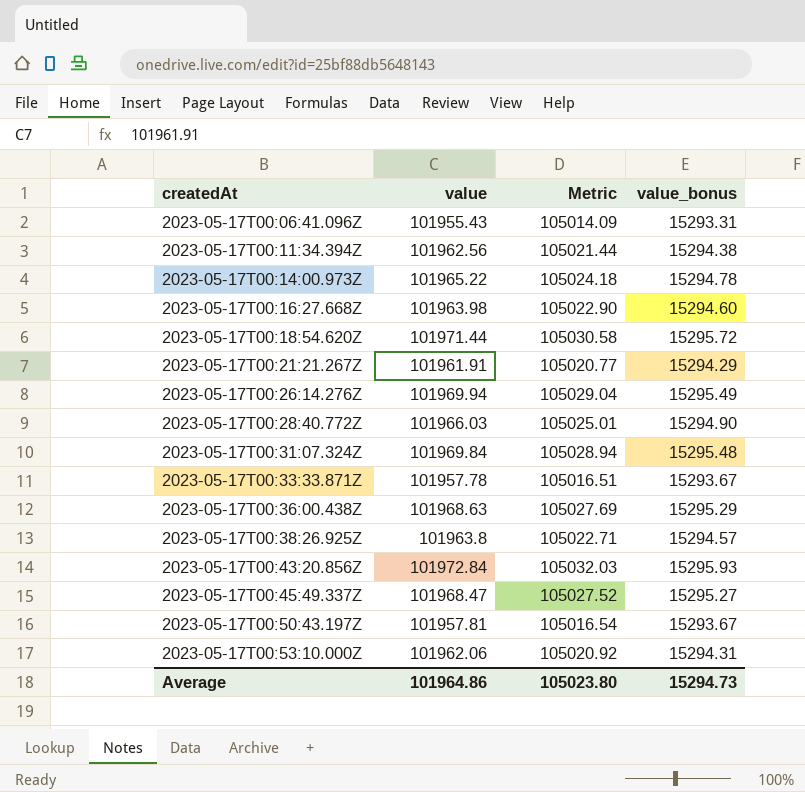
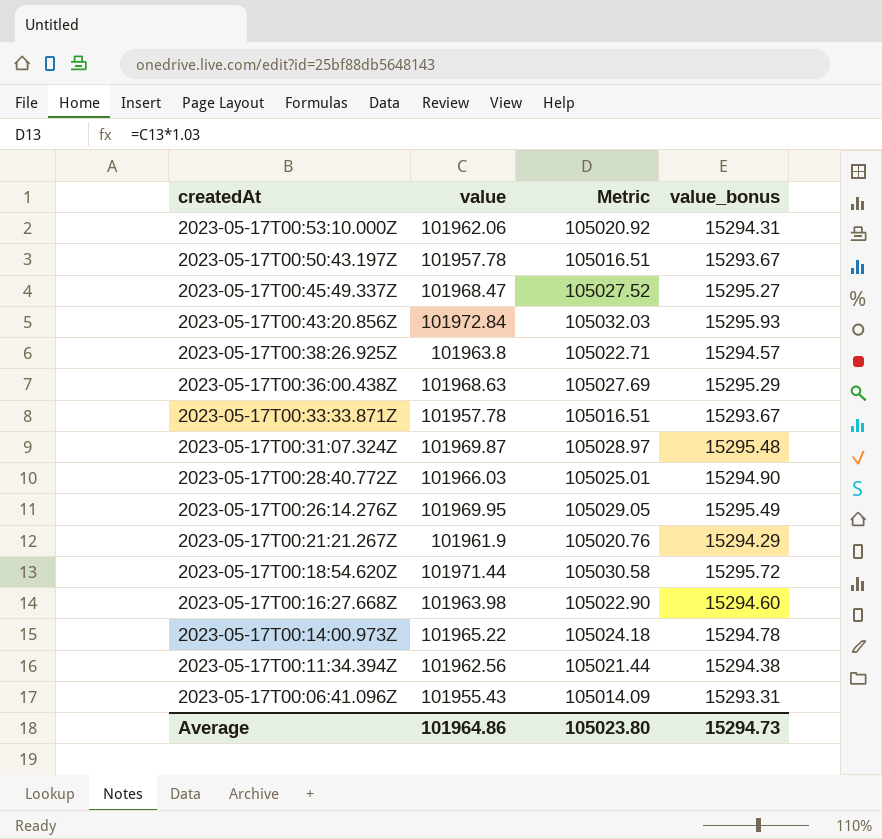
row order: createdAt ascending -> createdAt descending
2023-05-17T00:50:43.197Z | value: 101957.81 -> 101957.78
2023-05-17T00:50:43.197Z | Metric: 105016.54 -> 105016.51
2023-05-17T00:31:07.324Z | value: 101969.84 -> 101969.87
2023-05-17T00:31:07.324Z | Metric: 105028.94 -> 105028.97
2023-05-17T00:26:14.276Z | value: 101969.94 -> 101969.95
2023-05-17T00:26:14.276Z | Metric: 105029.04 -> 105029.05
2023-05-17T00:21:21.267Z | value: 101961.91 -> 101961.9
2023-05-17T00:21:21.267Z | Metric: 105020.77 -> 105020.76

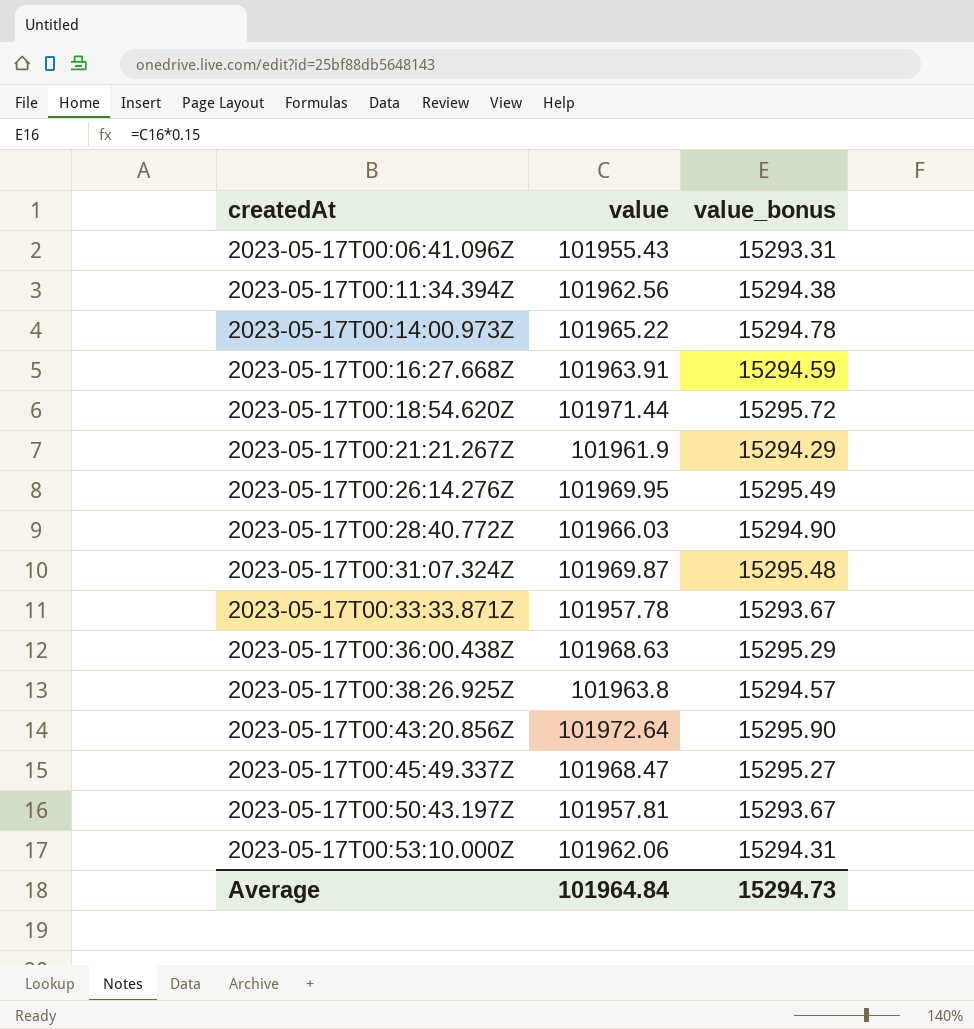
row order: createdAt descending -> createdAt ascending
column Metric | formula: [value] * 1.03 -> none
2023-05-17T00:16:27.668Z | value: 101963.98 -> 101963.91
2023-05-17T00:16:27.668Z | value_bonus: 15294.60 -> 15294.59
2023-05-17T00:43:20.856Z | value: 101972.84 -> 101972.64
2023-05-17T00:43:20.856Z | value_bonus: 15295.93 -> 15295.90
2023-05-17T00:50:43.197Z | value: 101957.78 -> 101957.81
Average | value: 101964.86 -> 101964.84

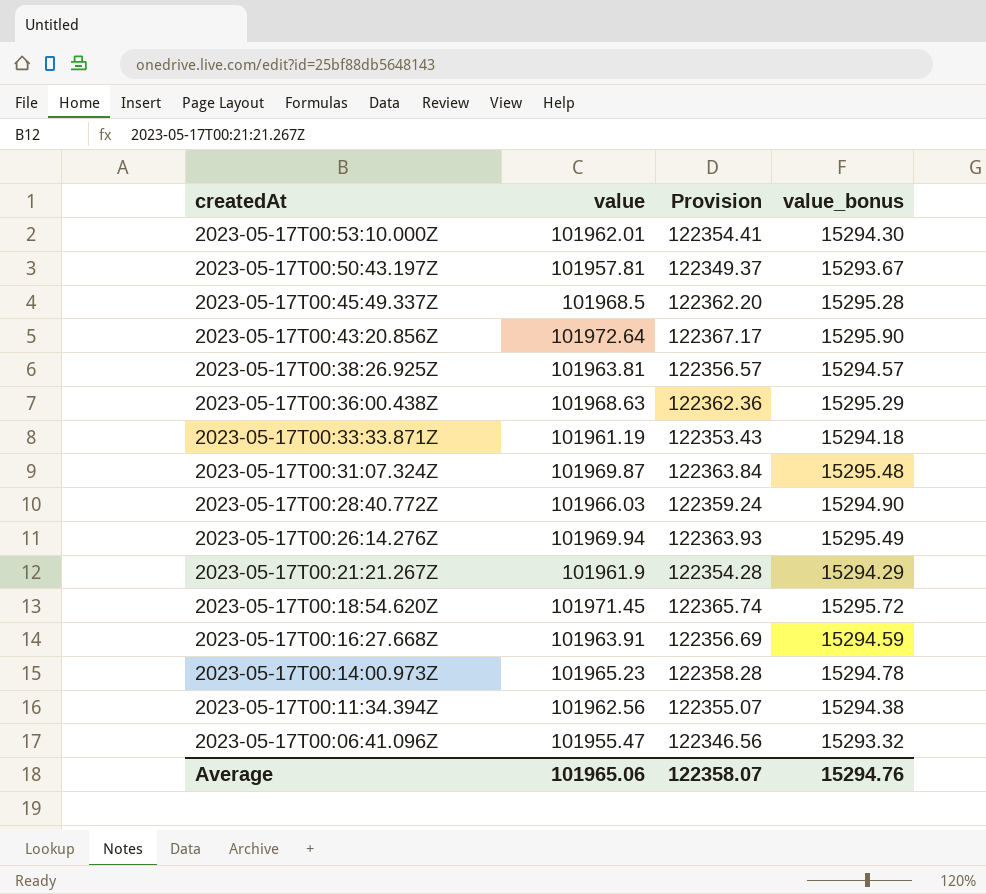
row order: createdAt ascending -> createdAt descending
column Provision | formula: none -> [value] * 1.2
2023-05-17T00:53:10.000Z | value: 101962.06 -> 101962.01
2023-05-17T00:53:10.000Z | value_bonus: 15294.31 -> 15294.30
2023-05-17T00:45:49.337Z | value: 101968.47 -> 101968.5
2023-05-17T00:45:49.337Z | value_bonus: 15295.27 -> 15295.28
2023-05-17T00:38:26.925Z | value: 101963.8 -> 101963.81
2023-05-17T00:33:33.871Z | value: 101957.78 -> 101961.19
2023-05-17T00:33:33.871Z | value_bonus: 15293.67 -> 15294.18
2023-05-17T00:26:14.276Z | value: 101969.95 -> 101969.94
2023-05-17T00:18:54.620Z | value: 101971.44 -> 101971.45
2023-05-17T00:14:00.973Z | value: 101965.22 -> 101965.23
2023-05-17T00:06:41.096Z | value: 101955.43 -> 101955.47
2023-05-17T00:06:41.096Z | value_bonus: 15293.31 -> 15293.32
Average | value: 101964.84 -> 101965.06
Average | value_bonus: 15294.73 -> 15294.76

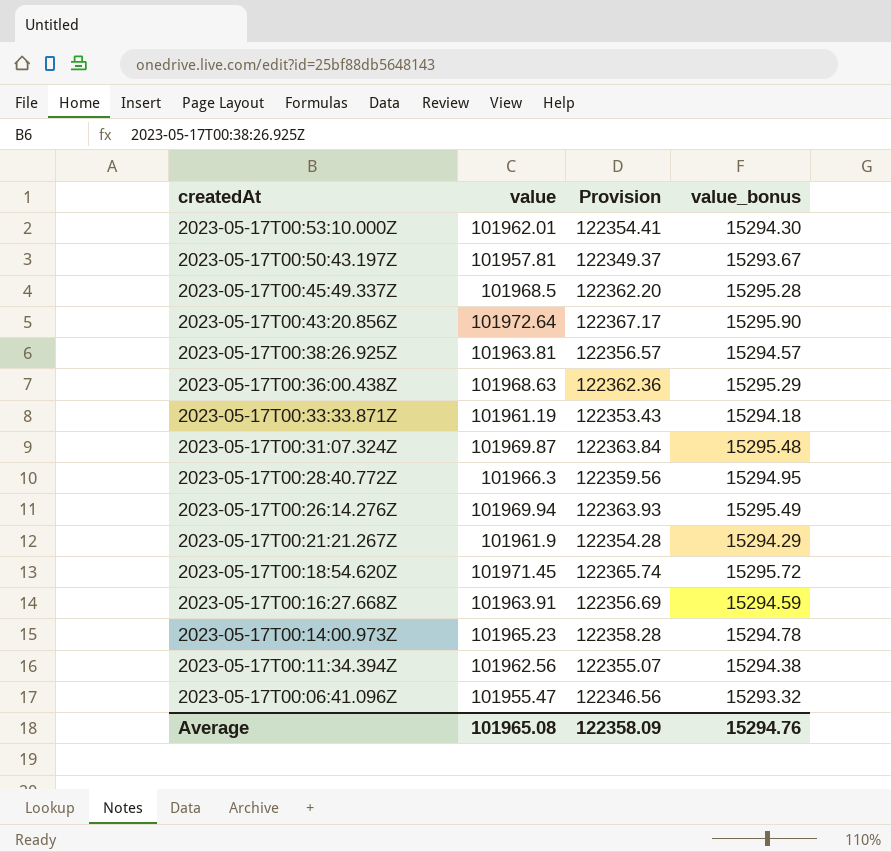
2023-05-17T00:28:40.772Z | value: 101966.03 -> 101966.3
2023-05-17T00:28:40.772Z | Provision: 122359.24 -> 122359.56
2023-05-17T00:28:40.772Z | value_bonus: 15294.90 -> 15294.95
Average | value: 101965.06 -> 101965.08
Average | Provision: 122358.07 -> 122358.09

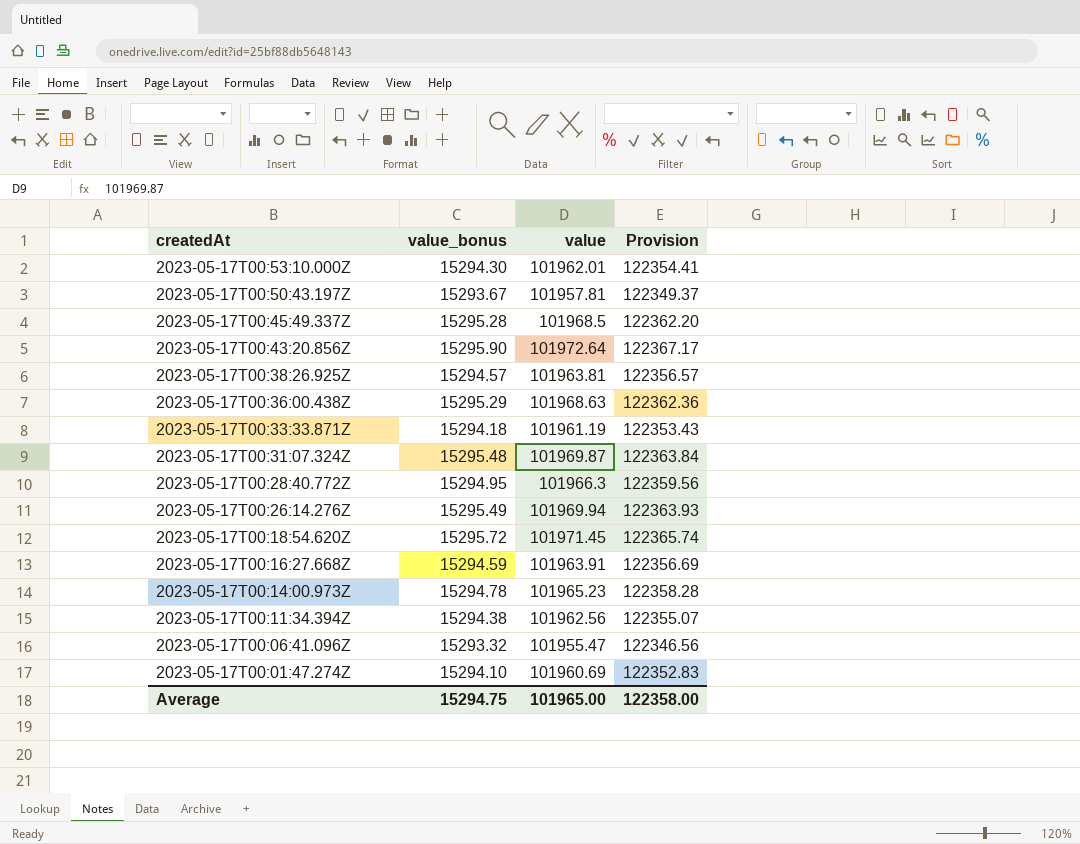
column value_bonus | position: 4 -> 2
row 2023-05-17T00:21:21.267Z: 101961.9 | 122354.28 | 15294.29 -> none
row 2023-05-17T00:01:47.274Z: none -> 15294.10 | 101960.69 | 122352.83
Average | value_bonus: 15294.76 -> 15294.75
Average | value: 101965.08 -> 101965.00
Average | Provision: 122358.09 -> 122358.00

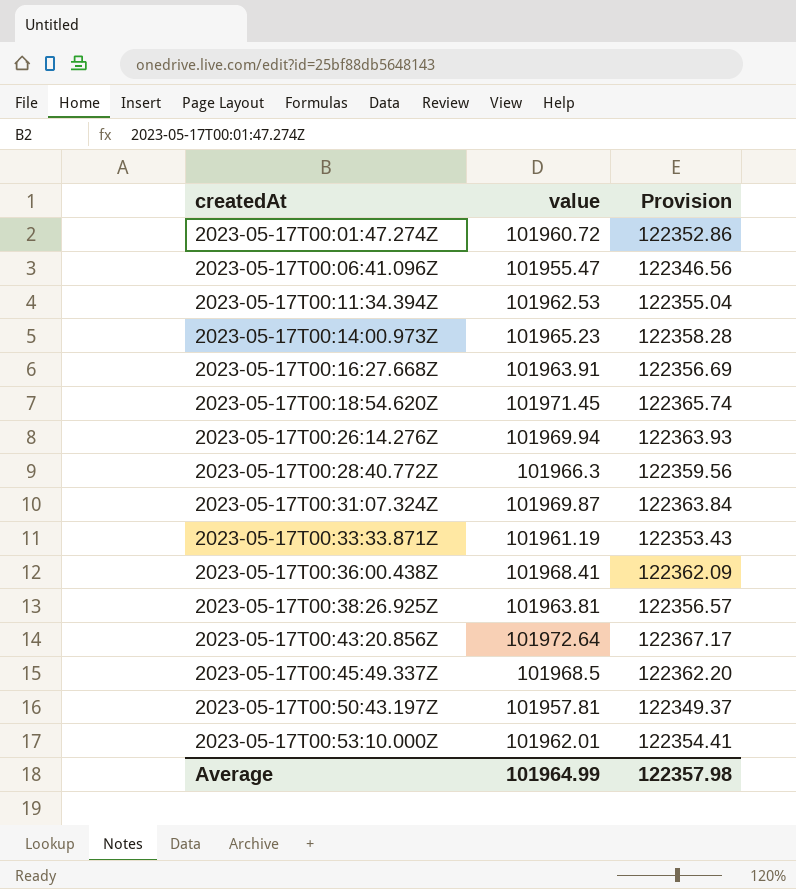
row order: createdAt descending -> createdAt ascending
column value_bonus | formula: [value] * 0.15 -> none
2023-05-17T00:01:47.274Z | value: 101960.69 -> 101960.72
2023-05-17T00:01:47.274Z | Provision: 122352.83 -> 122352.86
2023-05-17T00:11:34.394Z | value: 101962.56 -> 101962.53
2023-05-17T00:11:34.394Z | Provision: 122355.07 -> 122355.04
2023-05-17T00:36:00.438Z | value: 101968.63 -> 101968.41
2023-05-17T00:36:00.438Z | Provision: 122362.36 -> 122362.09
Average | value: 101965.00 -> 101964.99
Average | Provision: 122358.00 -> 122357.98

